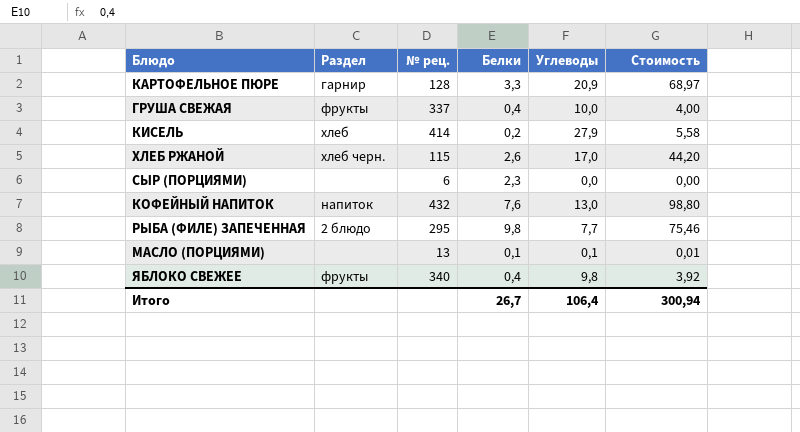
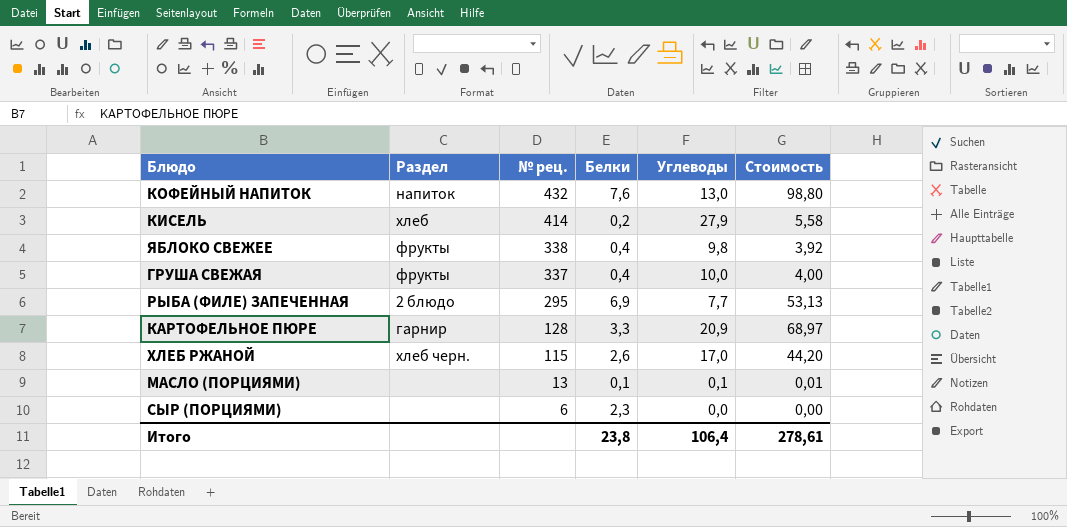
row order: none -> № рец. descending
ЯБЛОКО СВЕЖЕЕ | № рец.: 340 -> 338
РЫБА (ФИЛЕ) ЗАПЕЧЕННАЯ | Белки: 9,8 -> 6,9
РЫБА (ФИЛЕ) ЗАПЕЧЕННАЯ | Стоимость: 75,46 -> 53,13
Итого | Белки: 26,7 -> 23,8
Итого | Стоимость: 300,94 -> 278,61

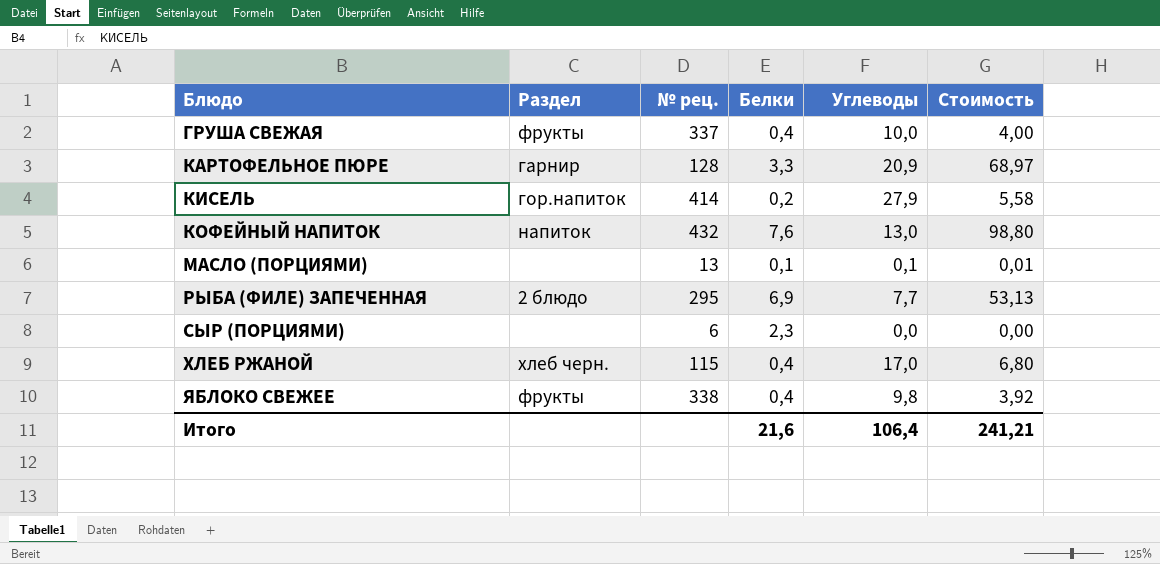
row order: № рец. descending -> Блюдо ascending
КИСЕЛЬ | Раздел: хлеб -> гор.напиток
ХЛЕБ РЖАНОЙ | Белки: 2,6 -> 0,4
ХЛЕБ РЖАНОЙ | Стоимость: 44,20 -> 6,80
Итого | Белки: 23,8 -> 21,6
Итого | Стоимость: 278,61 -> 241,21

